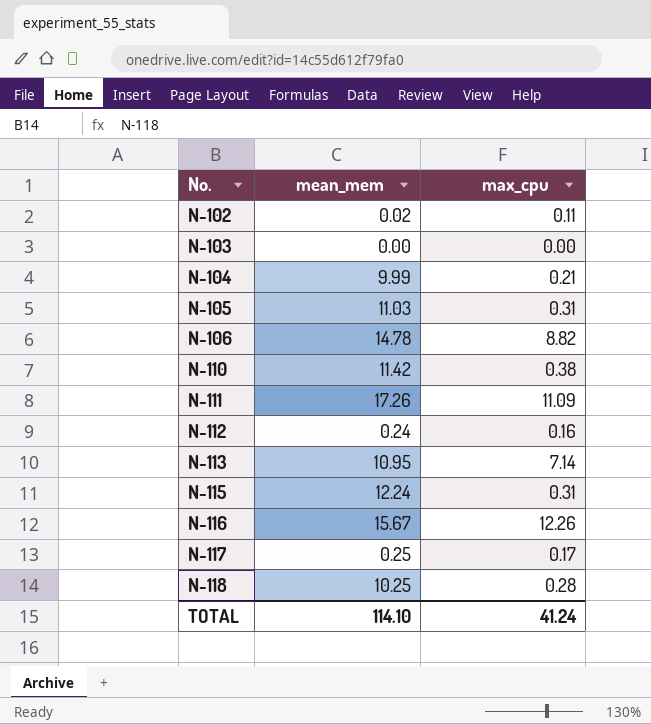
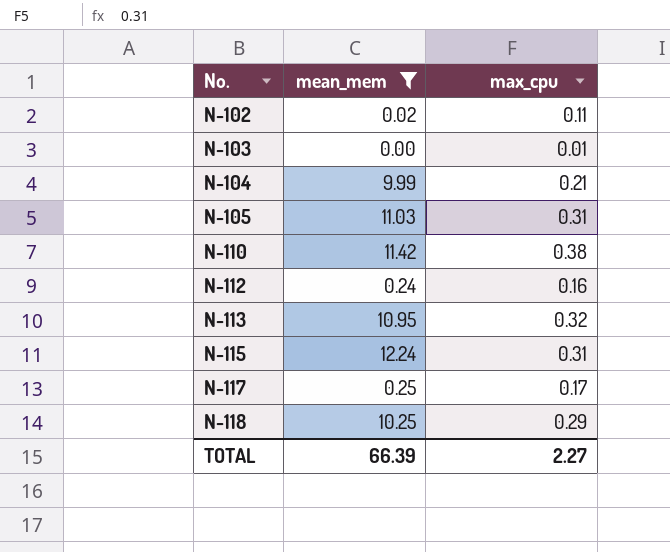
filter: none -> mean_mem <= 12.24
N-103 | max_cpu: 0.00 -> 0.01
N-113 | max_cpu: 7.14 -> 0.32
N-118 | max_cpu: 0.28 -> 0.29
TOTAL | mean_mem: 114.10 -> 66.39
TOTAL | max_cpu: 41.24 -> 2.27

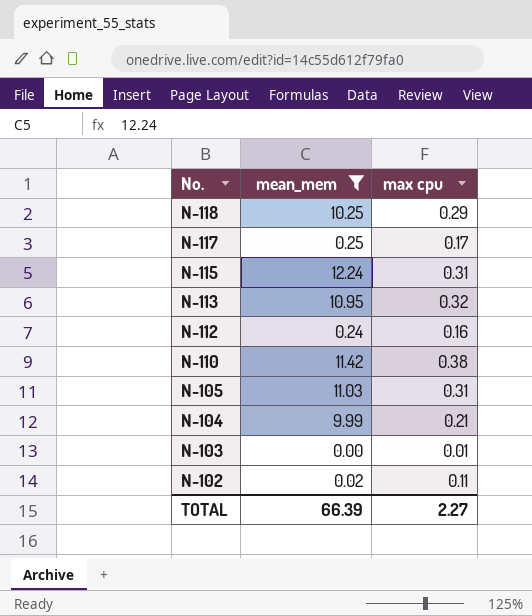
row order: No. ascending -> No. descending
column name: max_cpu -> max cpu

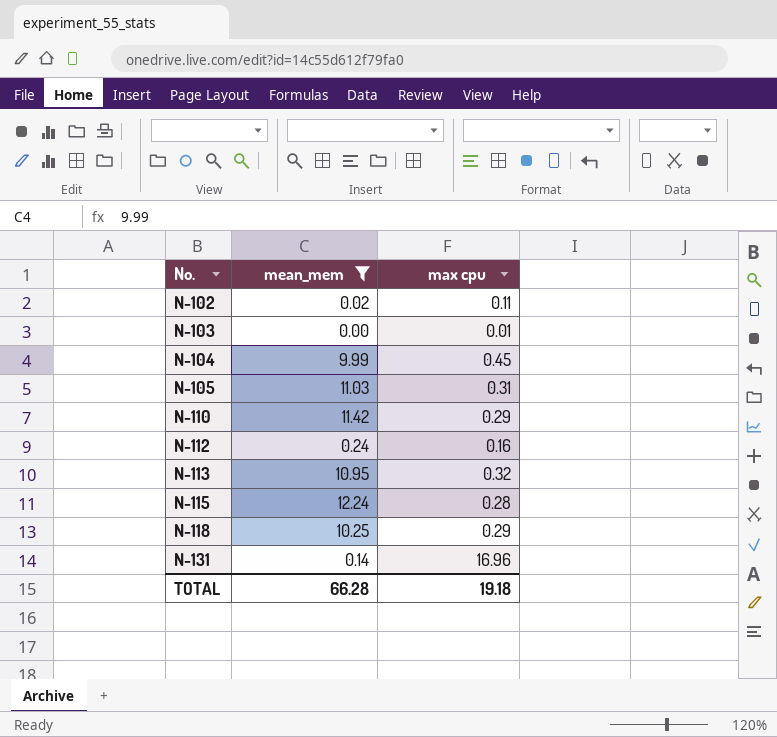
row order: No. descending -> No. ascending
row N-117: 0.25 | 0.17 -> none
N-104 | max cpu: 0.21 -> 0.45
N-110 | max cpu: 0.38 -> 0.29
N-115 | max cpu: 0.31 -> 0.28
row N-131: none -> 0.14 | 16.96
TOTAL | mean_mem: 66.39 -> 66.28
TOTAL | max cpu: 2.27 -> 19.18

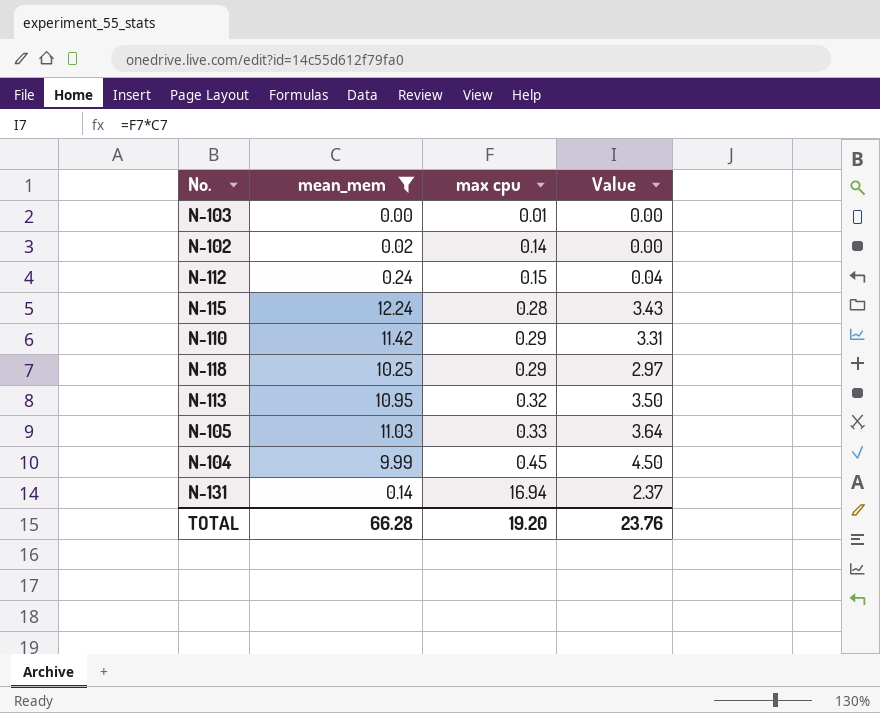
row order: No. ascending -> max cpu ascending
column Value | formula: none -> [mean_mem] * [max cpu]
N-102 | max cpu: 0.11 -> 0.14
N-112 | max cpu: 0.16 -> 0.15
N-105 | max cpu: 0.31 -> 0.33
N-131 | max cpu: 16.96 -> 16.94
TOTAL | max cpu: 19.18 -> 19.20

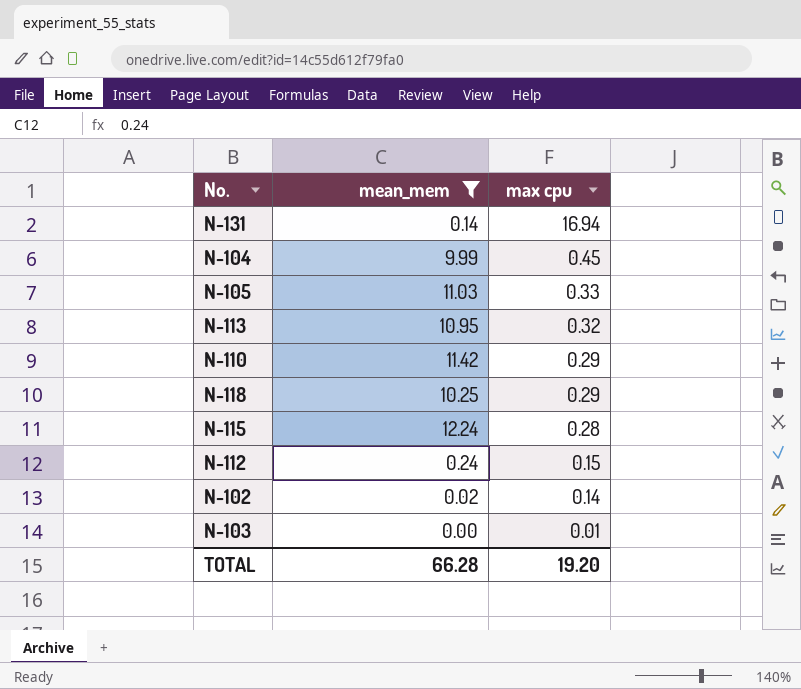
row order: max cpu ascending -> max cpu descending
column Value | formula: [mean_mem] * [max cpu] -> none

